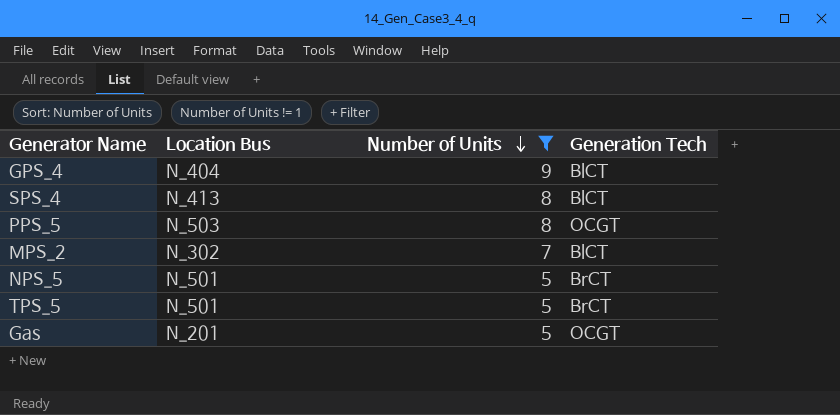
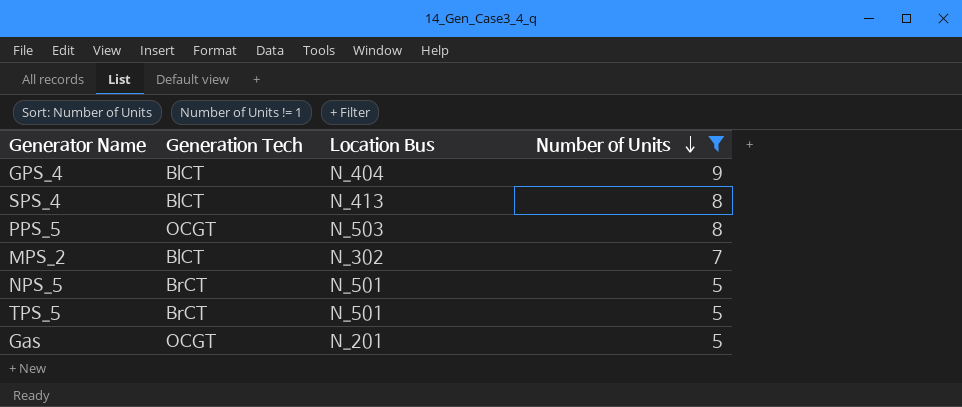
column Generation Tech | position: 4 -> 2

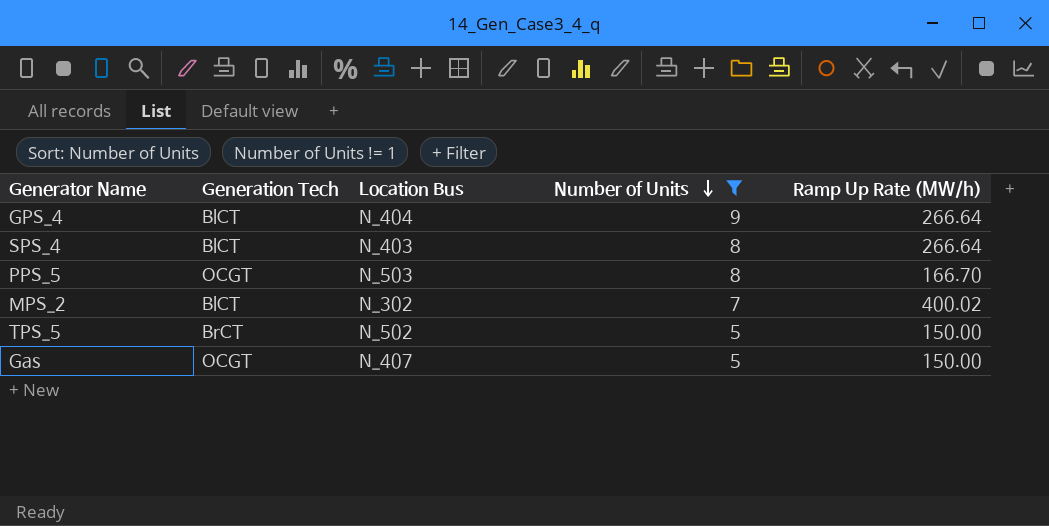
column Ramp Up Rate (MW/h) | position: none -> 5
row NPS_5: BrCT | N_501 | 5 -> none
SPS_4 | Location Bus: N_413 -> N_403
TPS_5 | Location Bus: N_501 -> N_502
Gas | Location Bus: N_201 -> N_407

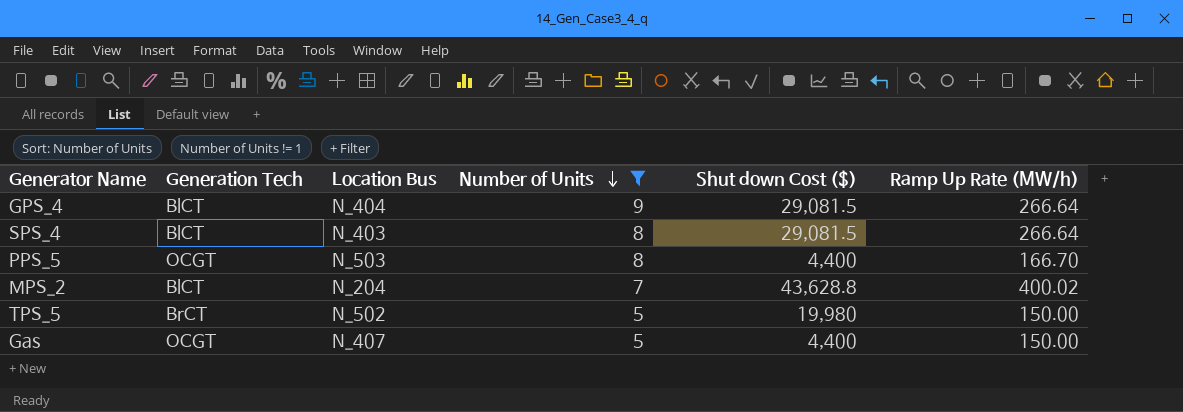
column Shut down Cost ($) | position: none -> 5
MPS_2 | Location Bus: N_302 -> N_204

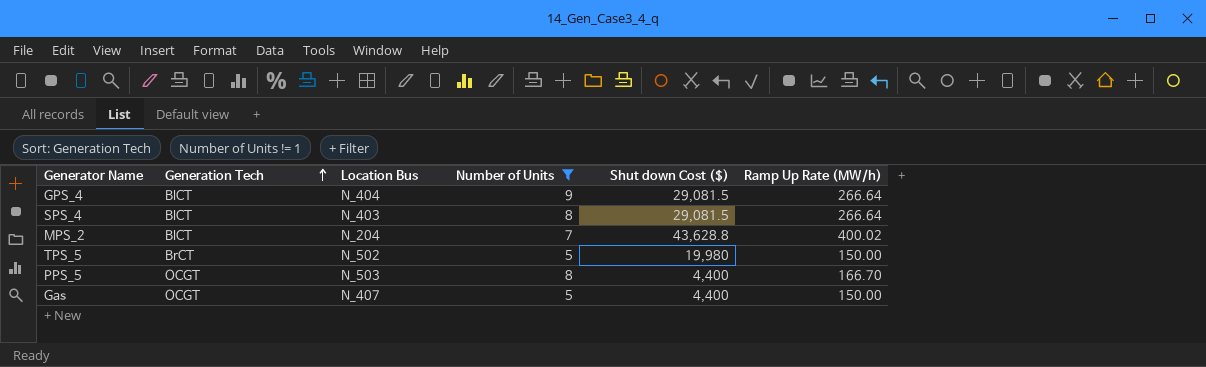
row order: Number of Units descending -> Generation Tech ascending

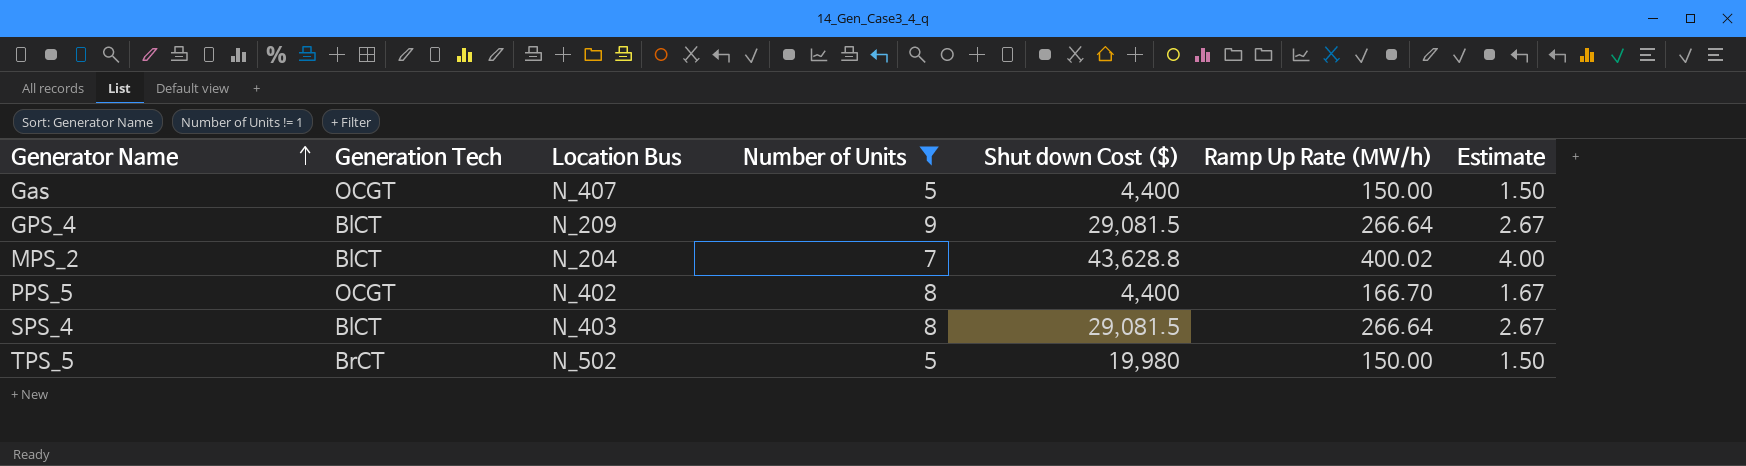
row order: Generation Tech ascending -> Generator Name ascending
column Estimate | formula: none -> [Ramp Up Rate (MW/h)] * 0.01
GPS_4 | Location Bus: N_404 -> N_209
PPS_5 | Location Bus: N_503 -> N_402

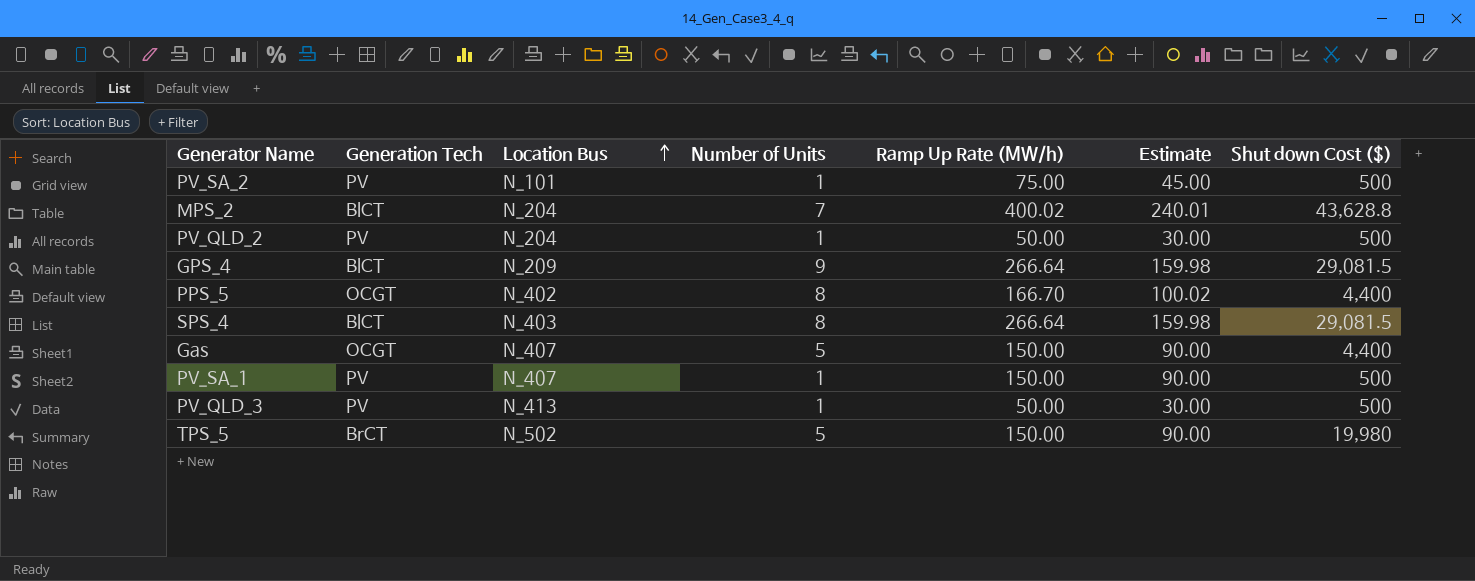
filter: Number of Units != 1 -> none
row order: Generator Name ascending -> Location Bus ascending
column Estimate | formula: [Ramp Up Rate (MW/h)] * 0.01 -> [Ramp Up Rate (MW/h)] * 0.6
column Shut down Cost ($) | position: 5 -> 7

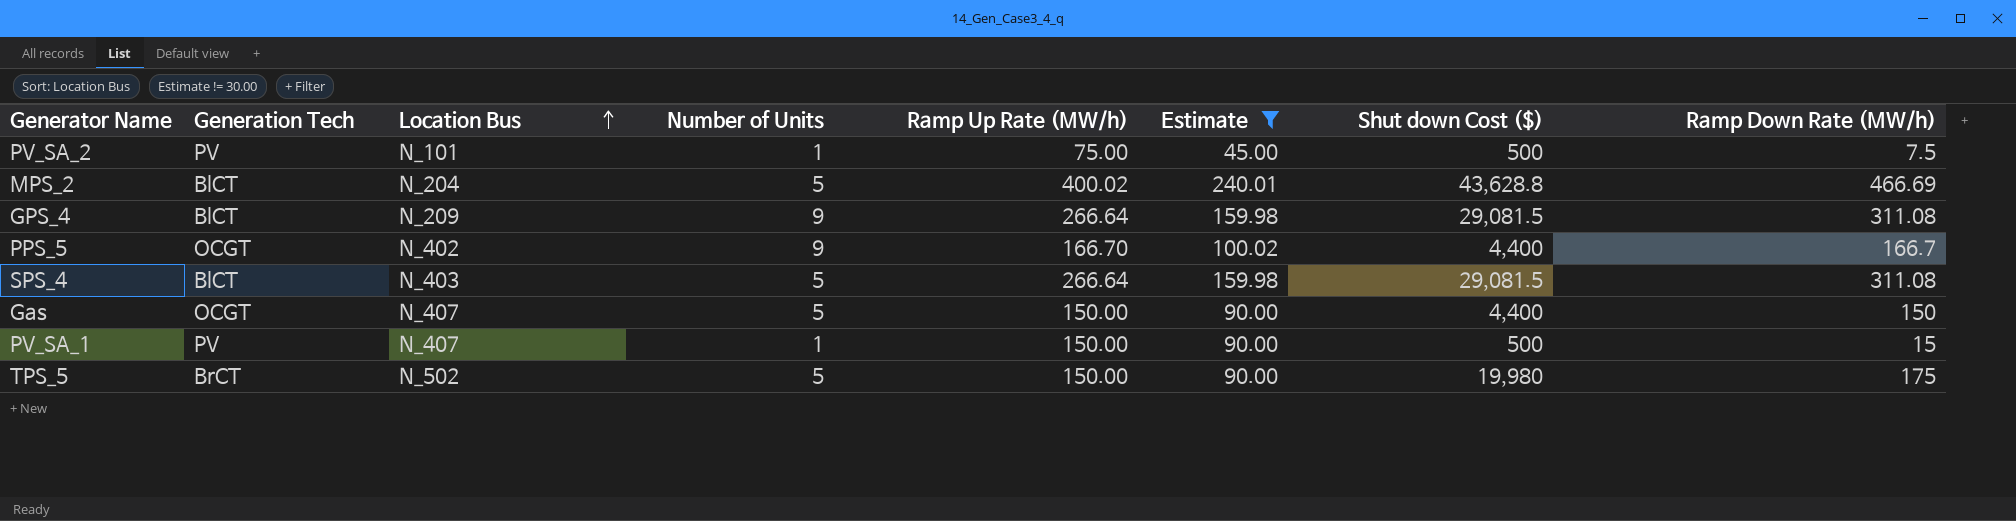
filter: none -> Estimate != 30.00
column Ramp Down Rate (MW/h) | position: none -> 8
MPS_2 | Number of Units: 7 -> 5
PPS_5 | Number of Units: 8 -> 9
SPS_4 | Number of Units: 8 -> 5

